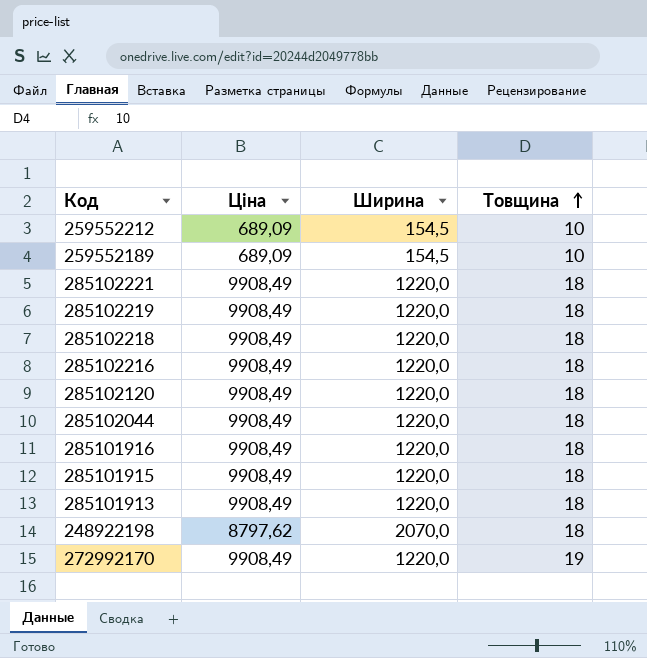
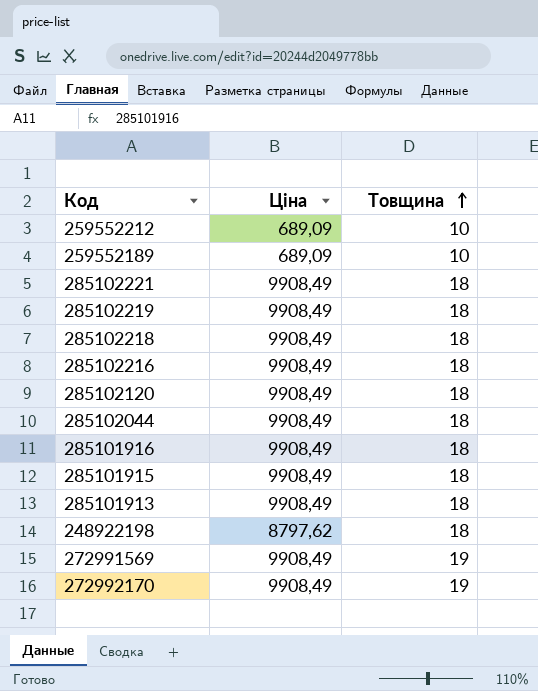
column Ширина | position: 3 -> none
row 272991569: none -> 9908,49 | 19

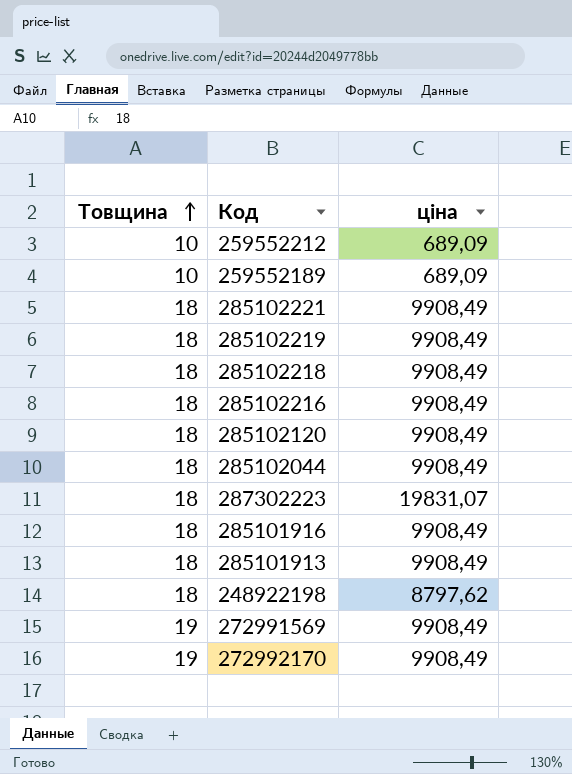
column Товщина | position: 3 -> 1
column name: Ціна -> ціна
row 285101915: 9908,49 | 18 -> none
row 287302223: none -> 18 | 19831,07

